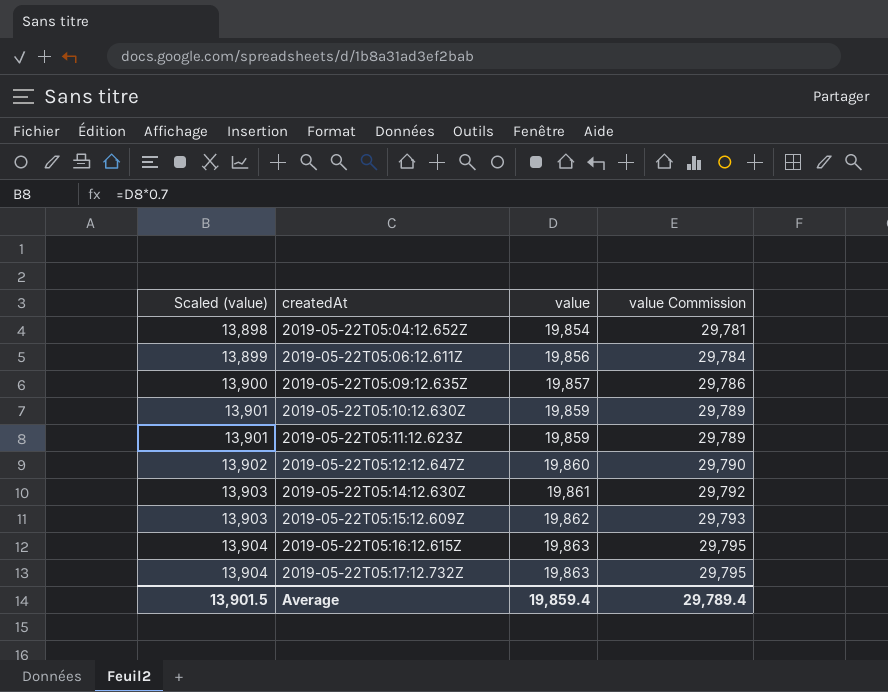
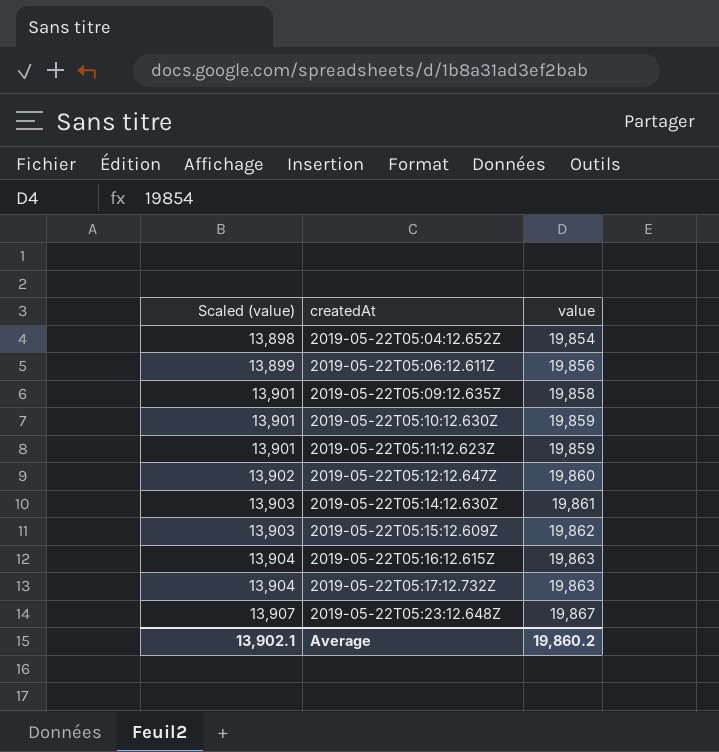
column value Commission | formula: [value] * 1.5 -> none
2019-05-22T05:09:12.635Z | Scaled (value): 13,900 -> 13,901
2019-05-22T05:09:12.635Z | value: 19,857 -> 19,858
row 2019-05-22T05:23:12.648Z: none -> 13,907 | 19,867
Average | Scaled (value): 13,901.5 -> 13,902.1
Average | value: 19,859.4 -> 19,860.2

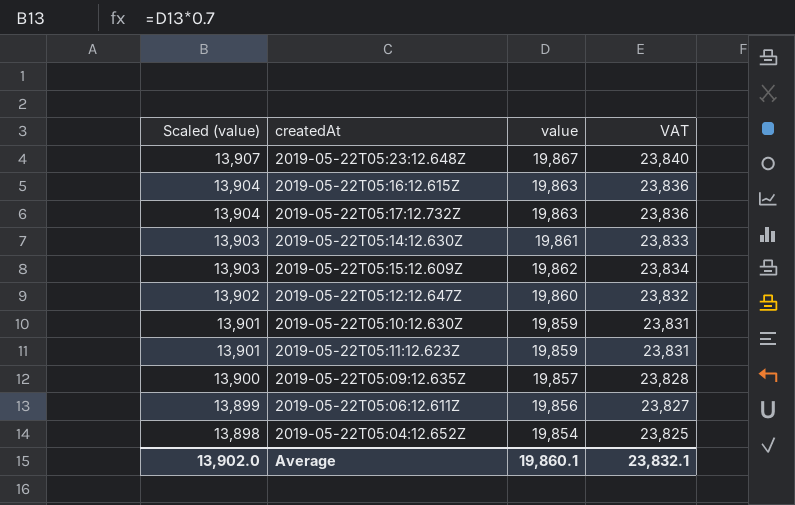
row order: Scaled (value) ascending -> Scaled (value) descending
column VAT | formula: none -> [value] * 1.2
2019-05-22T05:09:12.635Z | Scaled (value): 13,901 -> 13,900
2019-05-22T05:09:12.635Z | value: 19,858 -> 19,857
Average | Scaled (value): 13,902.1 -> 13,902.0
Average | value: 19,860.2 -> 19,860.1

